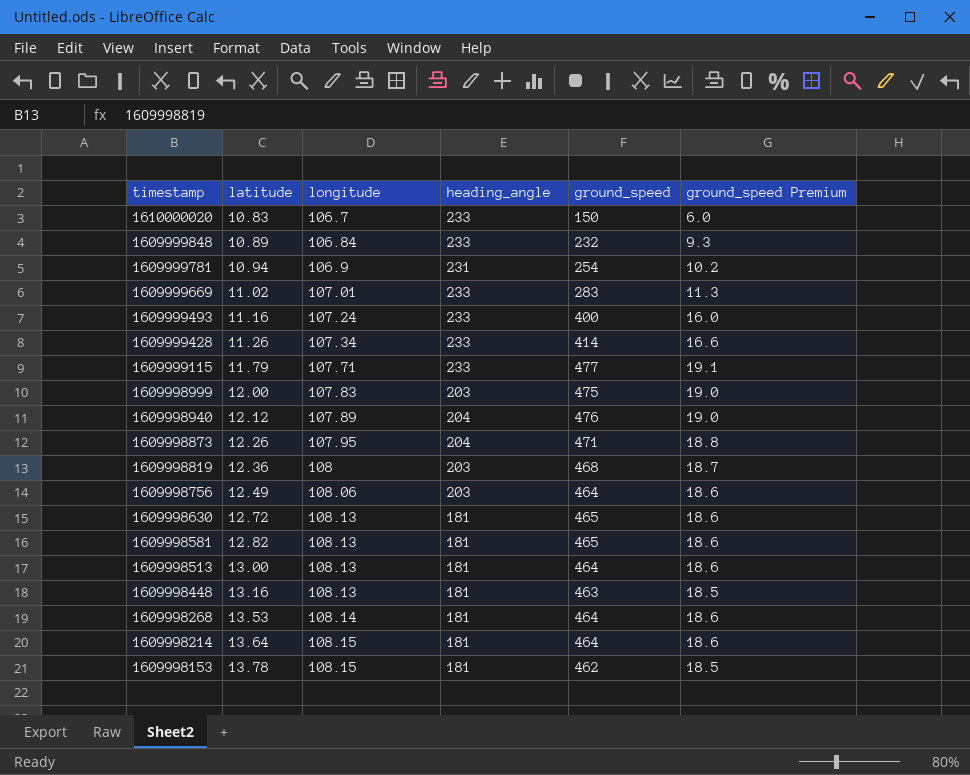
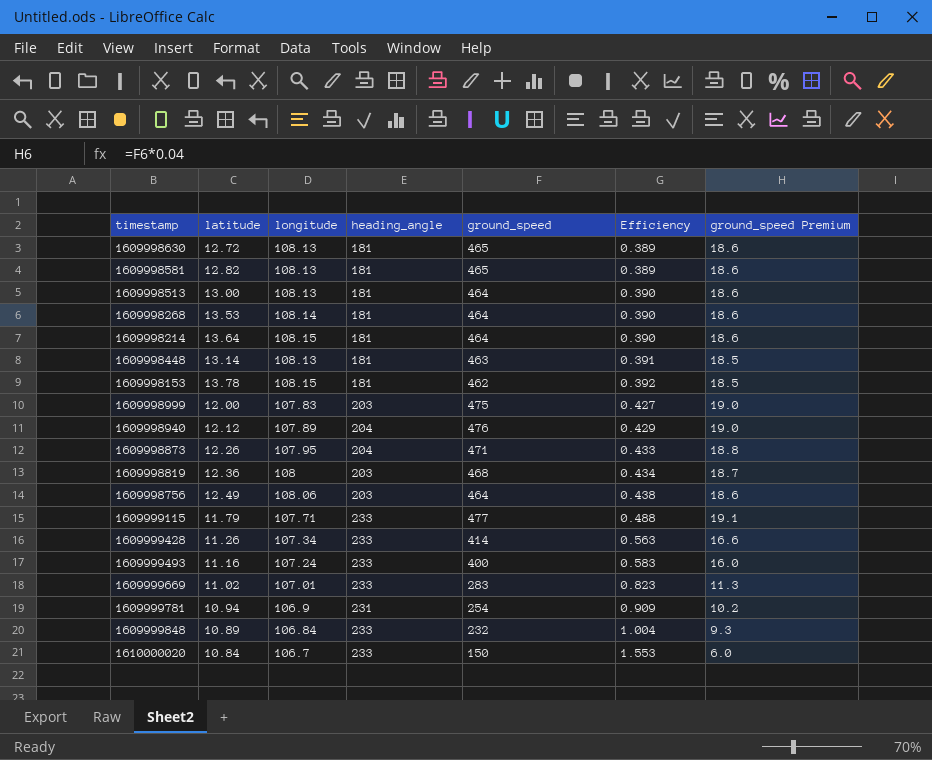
row order: timestamp descending -> Efficiency ascending
column Efficiency | formula: none -> [heading_angle] / [ground_speed]
1609998448 | latitude: 13.16 -> 13.14
1610000020 | latitude: 10.83 -> 10.84

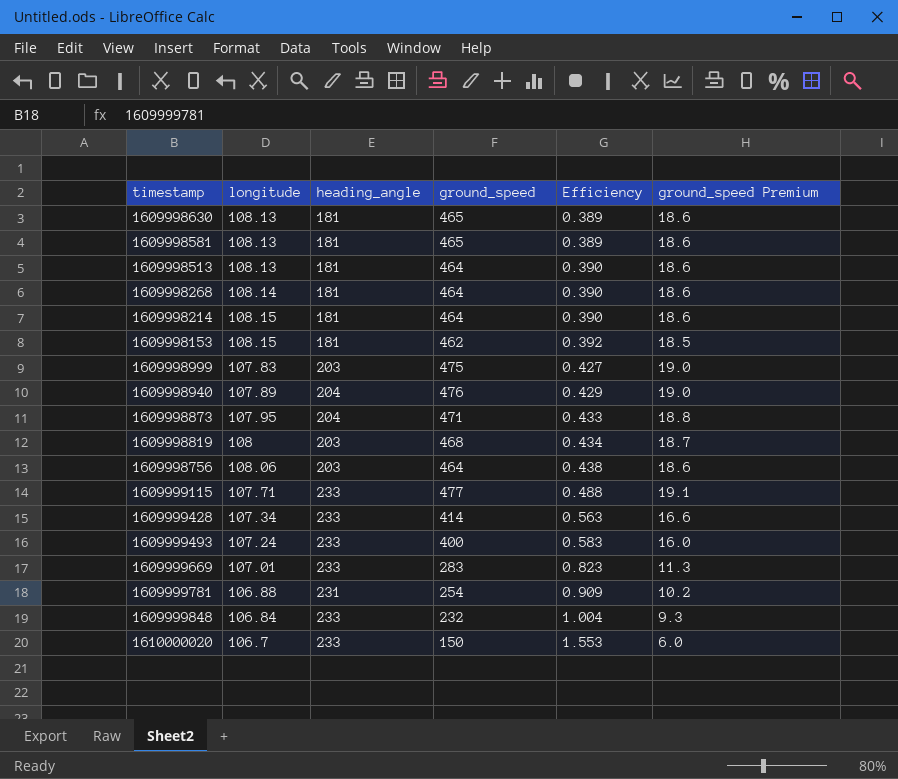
column latitude | position: 2 -> none
row 1609998448: 13.14 | 108.13 | 181 | 463 | 0.391 | 18.5 -> none
1609999781 | longitude: 106.9 -> 106.88

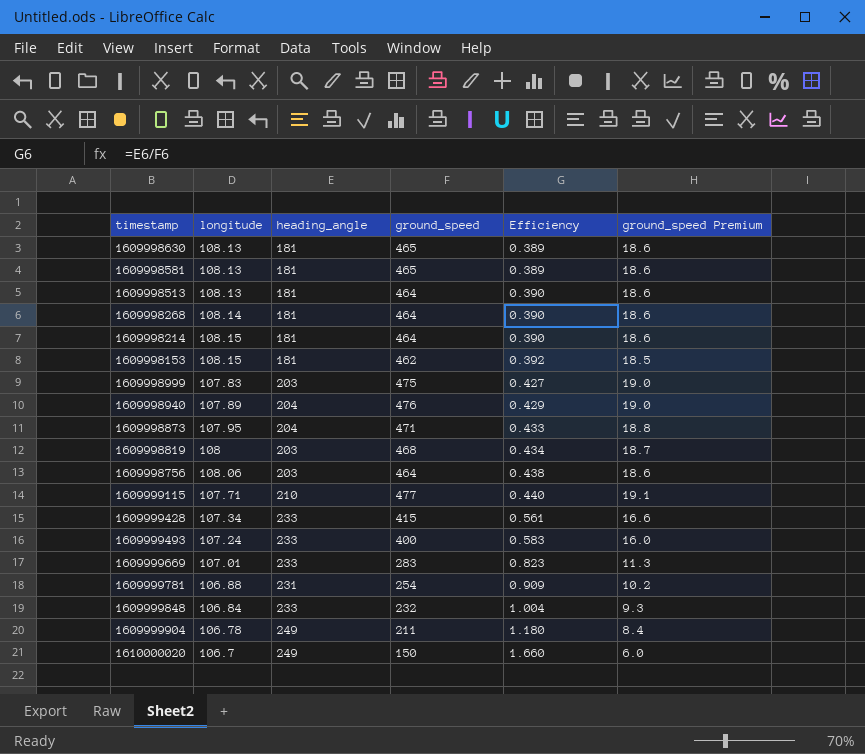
1609999115 | heading_angle: 233 -> 210
1609999115 | Efficiency: 0.488 -> 0.440
1609999428 | ground_speed: 414 -> 415
1609999428 | Efficiency: 0.563 -> 0.561
row 1609999904: none -> 106.78 | 249 | 211 | 1.180 | 8.4
1610000020 | heading_angle: 233 -> 249
1610000020 | Efficiency: 1.553 -> 1.660

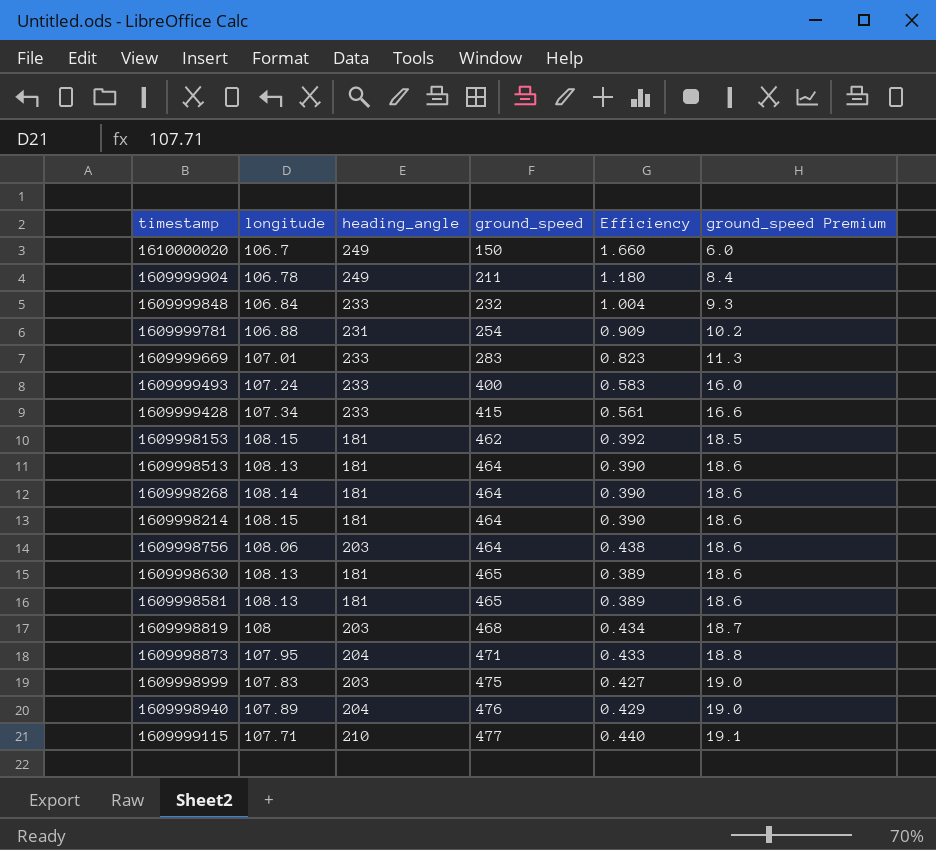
row order: Efficiency ascending -> ground_speed ascending

